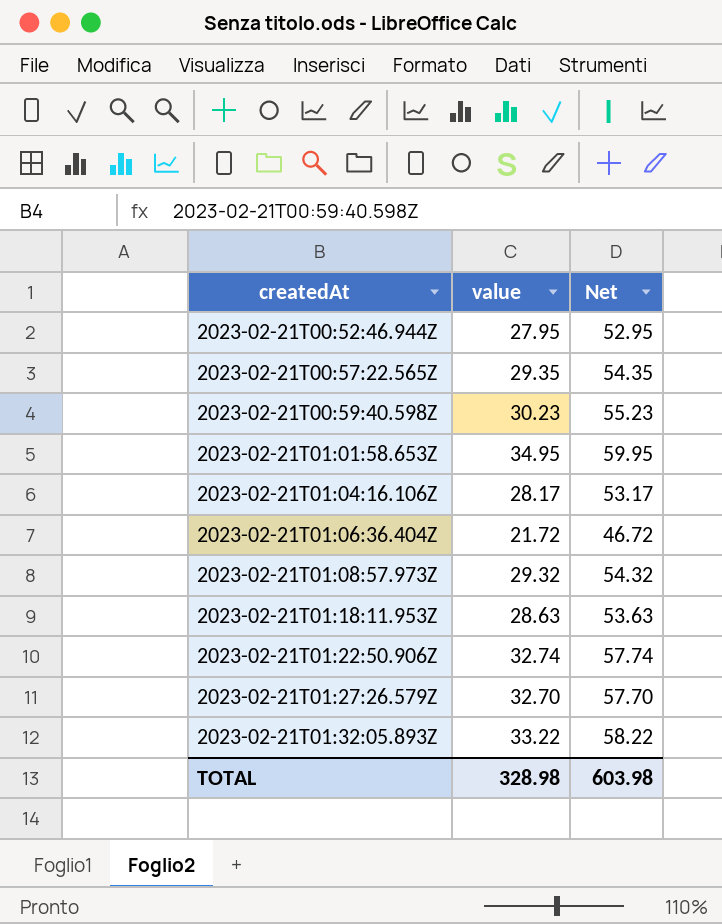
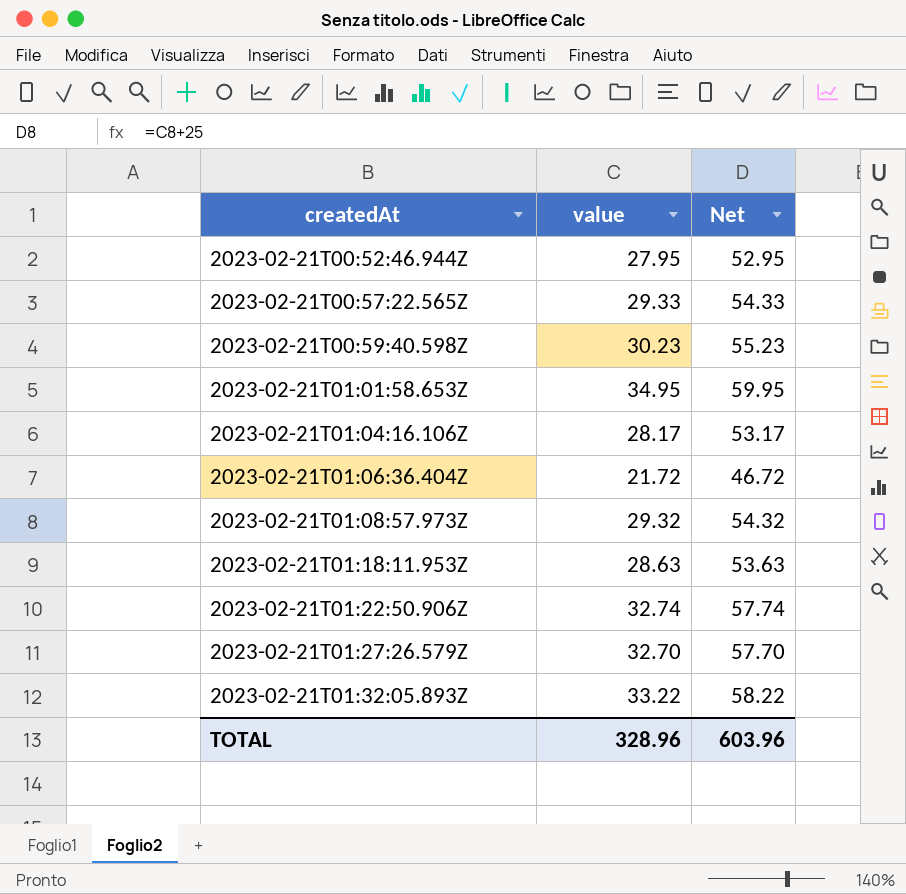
2023-02-21T00:57:22.565Z | value: 29.35 -> 29.33
2023-02-21T00:57:22.565Z | Net: 54.35 -> 54.33
TOTAL | value: 328.98 -> 328.96
TOTAL | Net: 603.98 -> 603.96

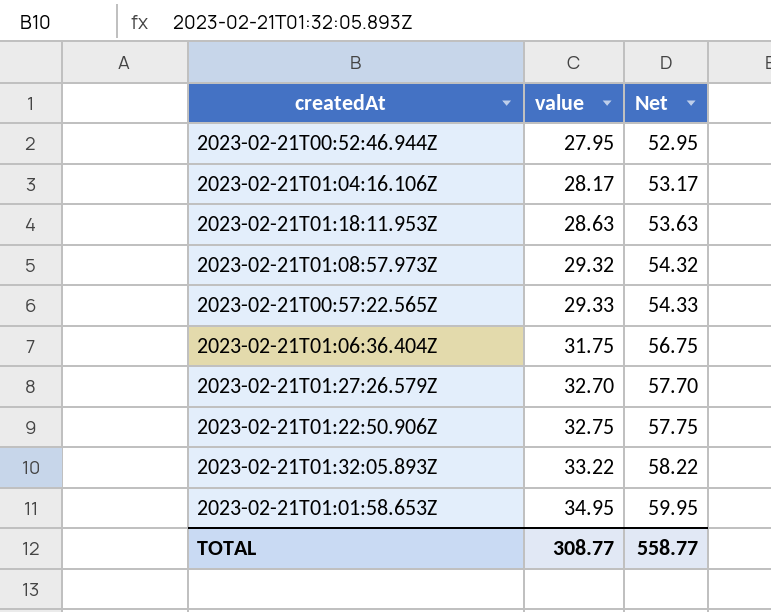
row order: createdAt ascending -> value ascending
row 2023-02-21T00:59:40.598Z: 30.23 | 55.23 -> none
2023-02-21T01:06:36.404Z | value: 21.72 -> 31.75
2023-02-21T01:06:36.404Z | Net: 46.72 -> 56.75
2023-02-21T01:22:50.906Z | value: 32.74 -> 32.75
2023-02-21T01:22:50.906Z | Net: 57.74 -> 57.75
TOTAL | value: 328.96 -> 308.77
TOTAL | Net: 603.96 -> 558.77

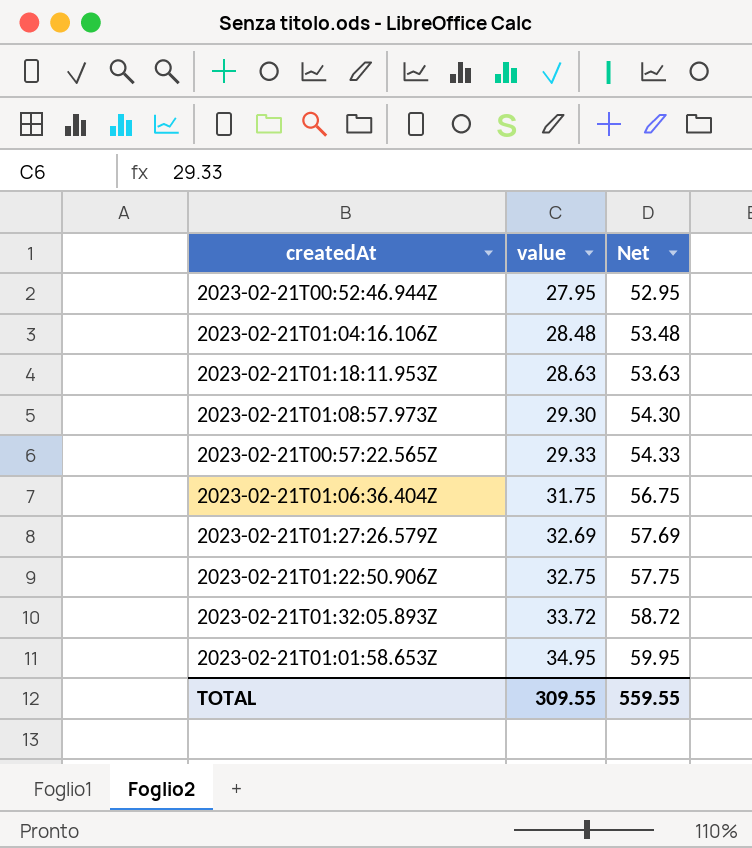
2023-02-21T01:04:16.106Z | value: 28.17 -> 28.48
2023-02-21T01:04:16.106Z | Net: 53.17 -> 53.48
2023-02-21T01:08:57.973Z | value: 29.32 -> 29.30
2023-02-21T01:08:57.973Z | Net: 54.32 -> 54.30
2023-02-21T01:27:26.579Z | value: 32.70 -> 32.69
2023-02-21T01:27:26.579Z | Net: 57.70 -> 57.69
2023-02-21T01:32:05.893Z | value: 33.22 -> 33.72
2023-02-21T01:32:05.893Z | Net: 58.22 -> 58.72
TOTAL | value: 308.77 -> 309.55
TOTAL | Net: 558.77 -> 559.55

